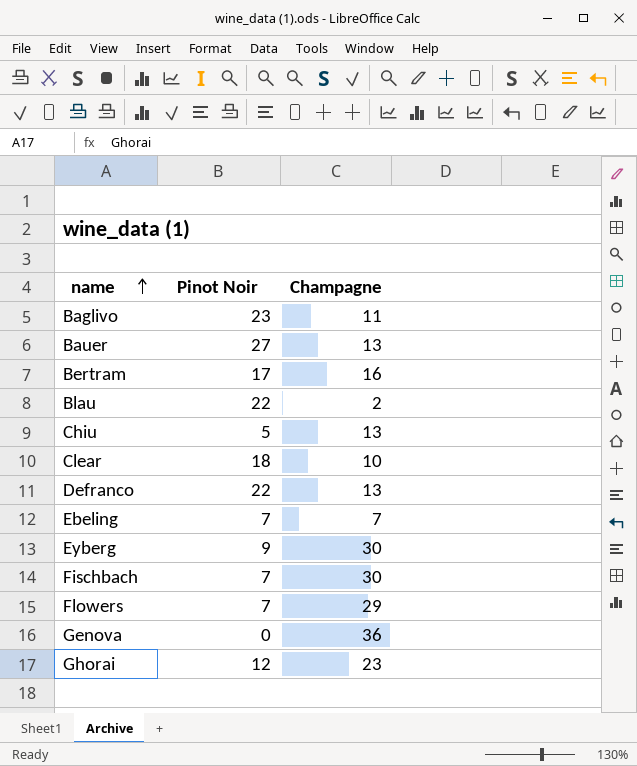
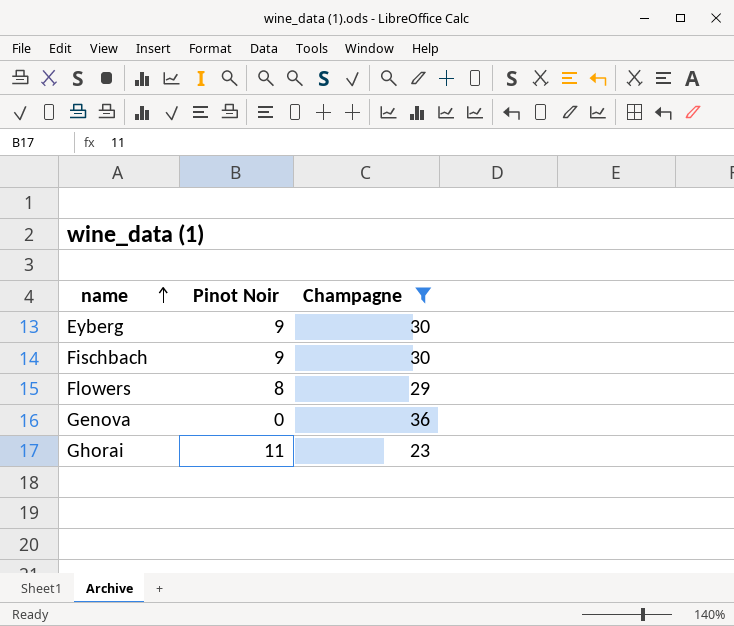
filter: none -> Champagne >= 23
Fischbach | Pinot Noir: 7 -> 9
Flowers | Pinot Noir: 7 -> 8
Ghorai | Pinot Noir: 12 -> 11

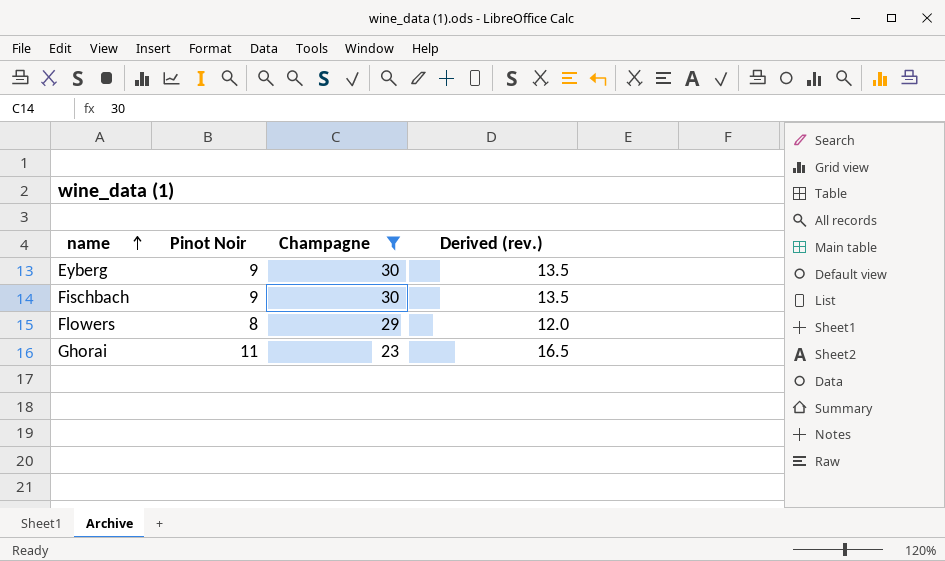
column Derived (rev.) | formula: none -> [Pinot Noir] * 1.5
row Genova: 0 | 36 -> none

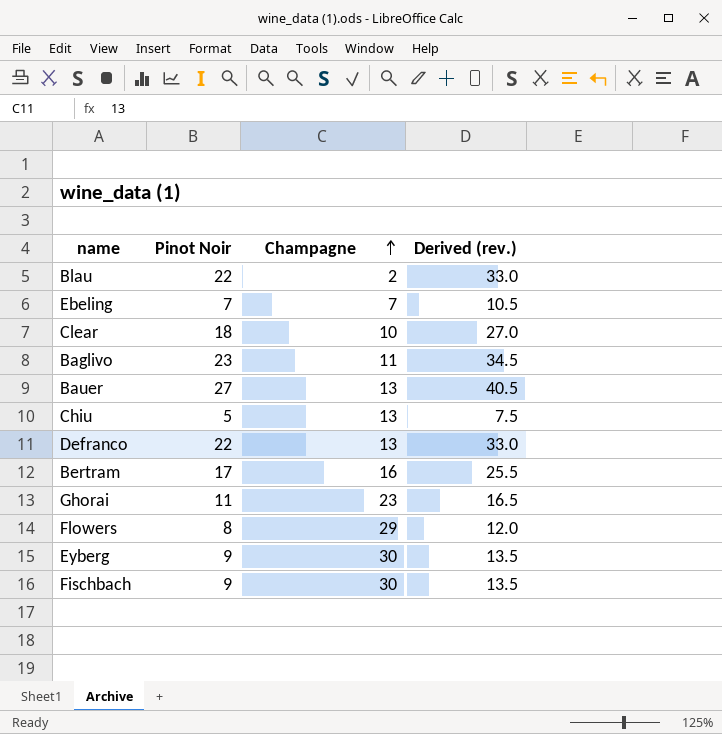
filter: Champagne >= 23 -> none
row order: name ascending -> Champagne ascending

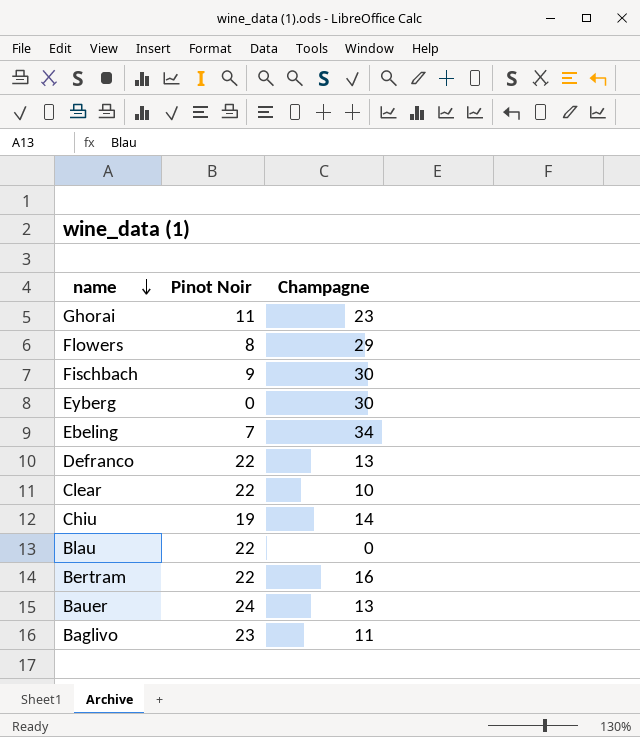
row order: Champagne ascending -> name descending
column Derived (rev.) | formula: [Pinot Noir] * 1.5 -> none
Eyberg | Pinot Noir: 9 -> 0
Ebeling | Champagne: 7 -> 34
Clear | Pinot Noir: 18 -> 22
Chiu | Pinot Noir: 5 -> 19
Chiu | Champagne: 13 -> 14
Blau | Champagne: 2 -> 0
Bertram | Pinot Noir: 17 -> 22
Bauer | Pinot Noir: 27 -> 24

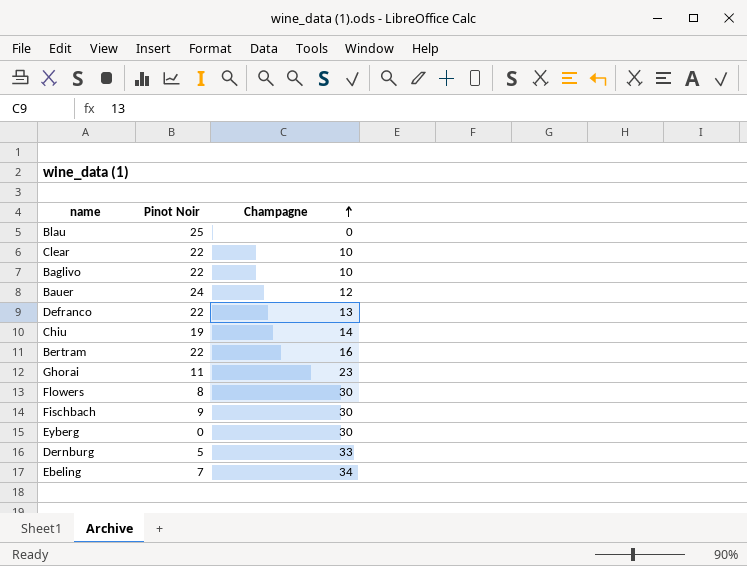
row order: name descending -> Champagne ascending
Blau | Pinot Noir: 22 -> 25
Baglivo | Pinot Noir: 23 -> 22
Baglivo | Champagne: 11 -> 10
Bauer | Champagne: 13 -> 12
Flowers | Champagne: 29 -> 30
row Dernburg: none -> 5 | 33

